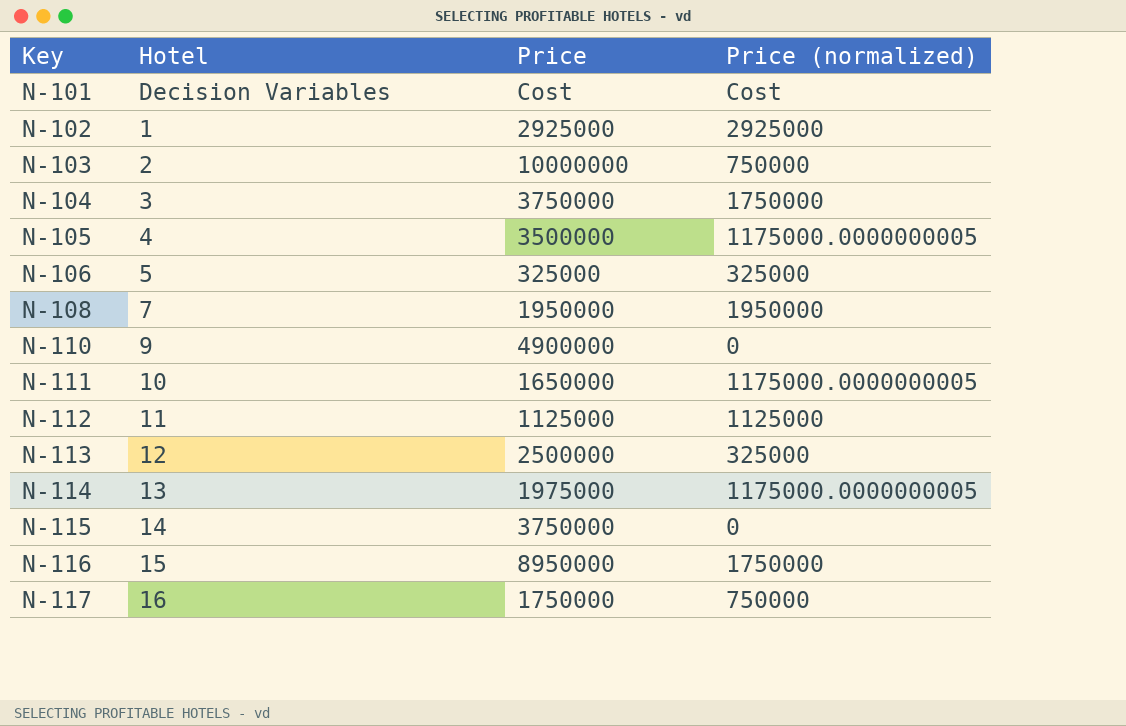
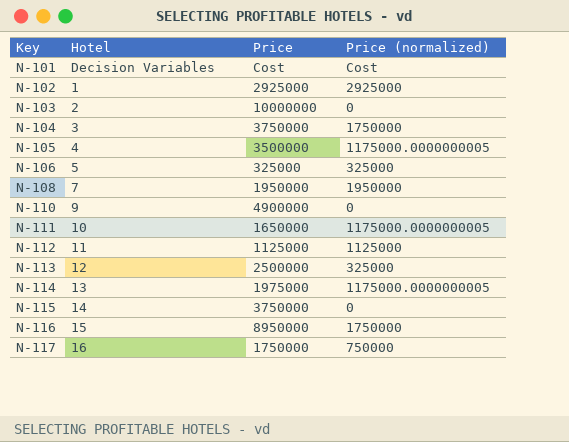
N-103 | Price (normalized): 750000 -> 0

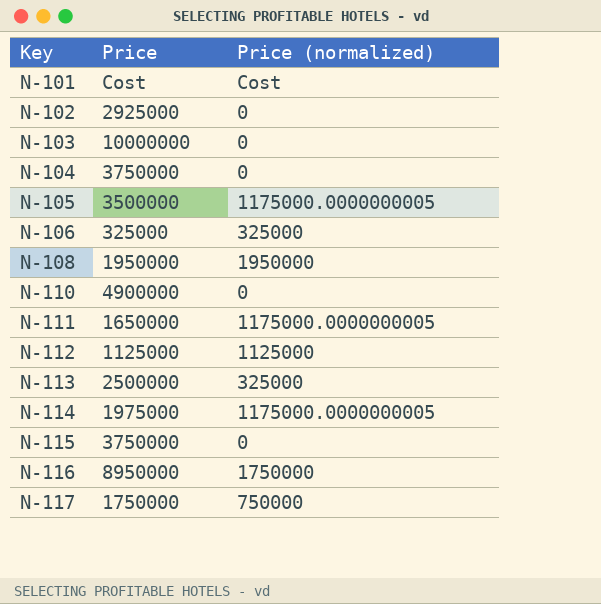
column Hotel | position: 2 -> none
N-102 | Price (normalized): 2925000 -> 0
N-104 | Price (normalized): 1750000 -> 0

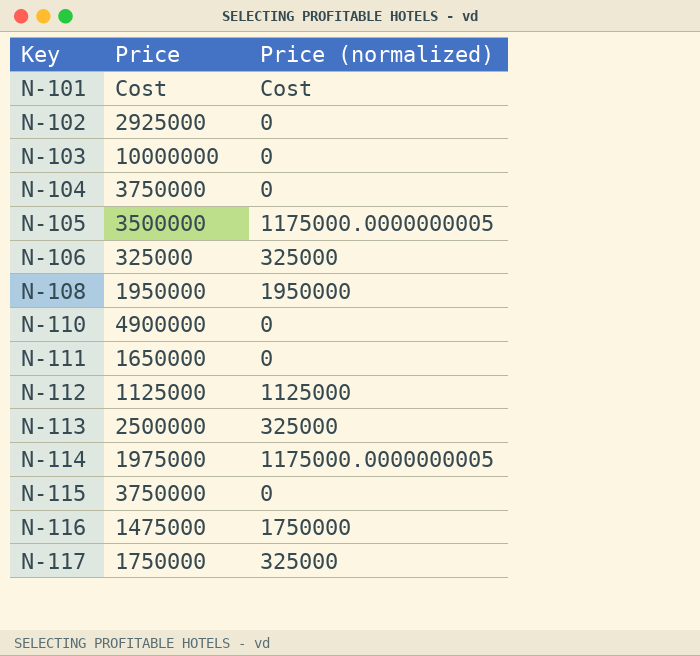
N-111 | Price (normalized): 1175000.0000000005 -> 0
N-116 | Price: 8950000 -> 1475000
N-117 | Price (normalized): 750000 -> 325000

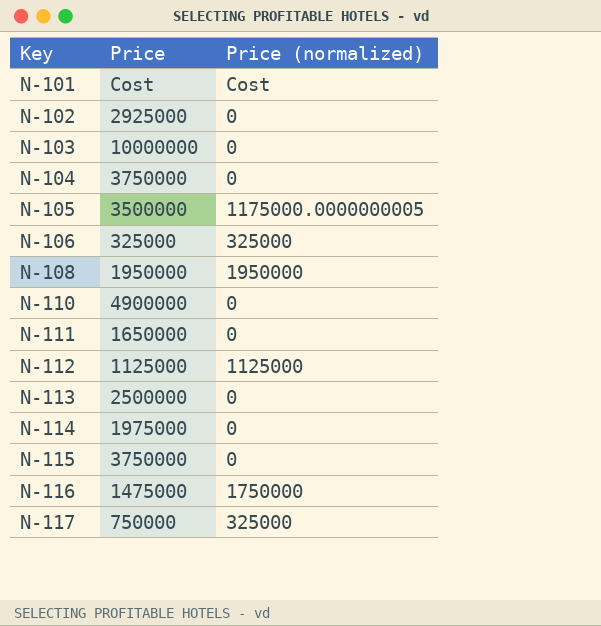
N-113 | Price (normalized): 325000 -> 0
N-114 | Price (normalized): 1175000.0000000005 -> 0
N-117 | Price: 1750000 -> 750000

